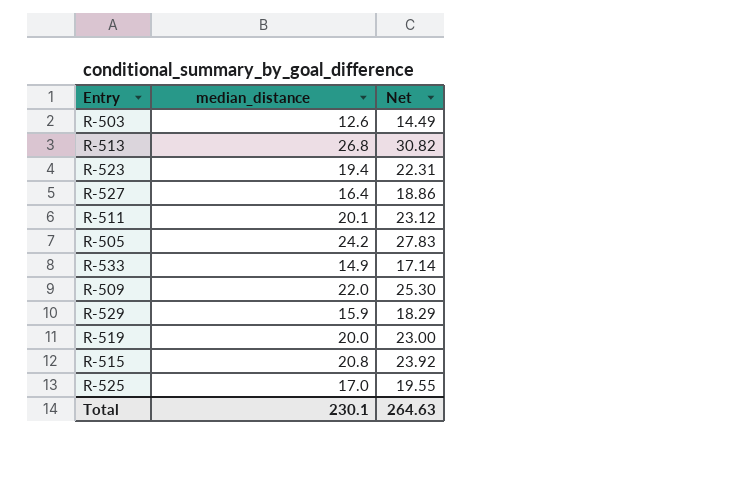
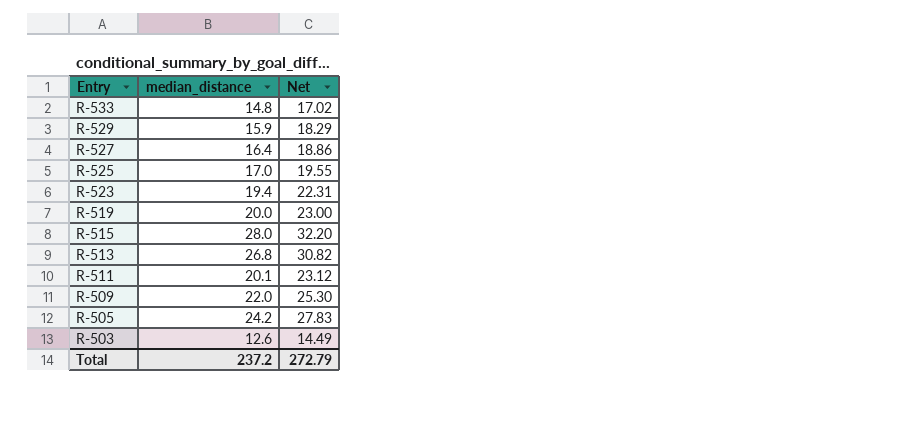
row order: none -> Entry descending
R-533 | median_distance: 14.9 -> 14.8
R-533 | Net: 17.14 -> 17.02
R-515 | median_distance: 20.8 -> 28.0
R-515 | Net: 23.92 -> 32.20
Total | median_distance: 230.1 -> 237.2
Total | Net: 264.63 -> 272.79

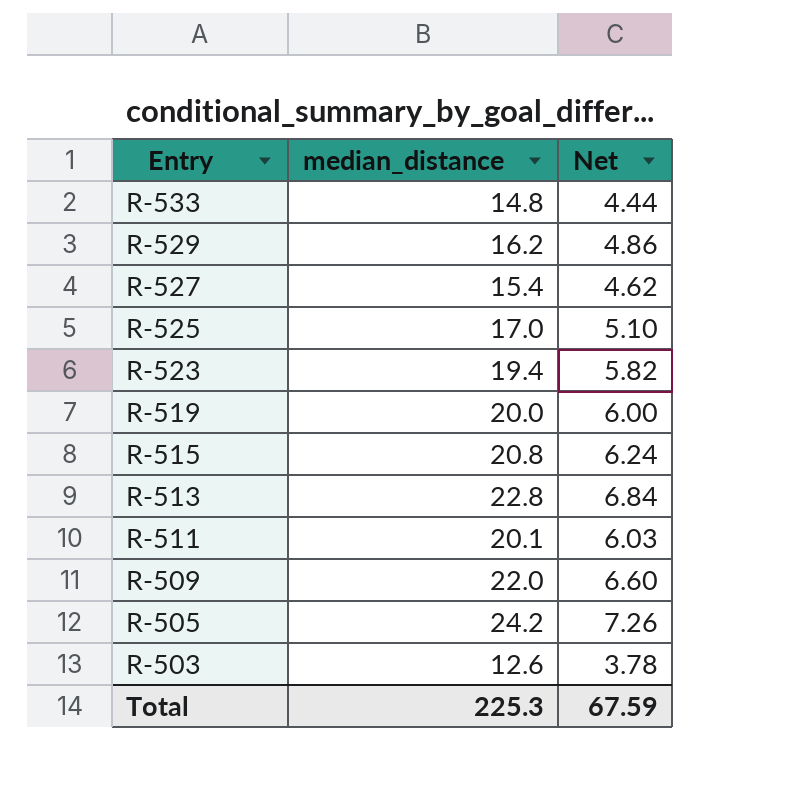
column Net | formula: [median_distance] * 1.15 -> [median_distance] * 0.3
R-529 | median_distance: 15.9 -> 16.2
R-527 | median_distance: 16.4 -> 15.4
R-515 | median_distance: 28.0 -> 20.8
R-513 | median_distance: 26.8 -> 22.8
Total | median_distance: 237.2 -> 225.3
Total | Net: 272.79 -> 67.59

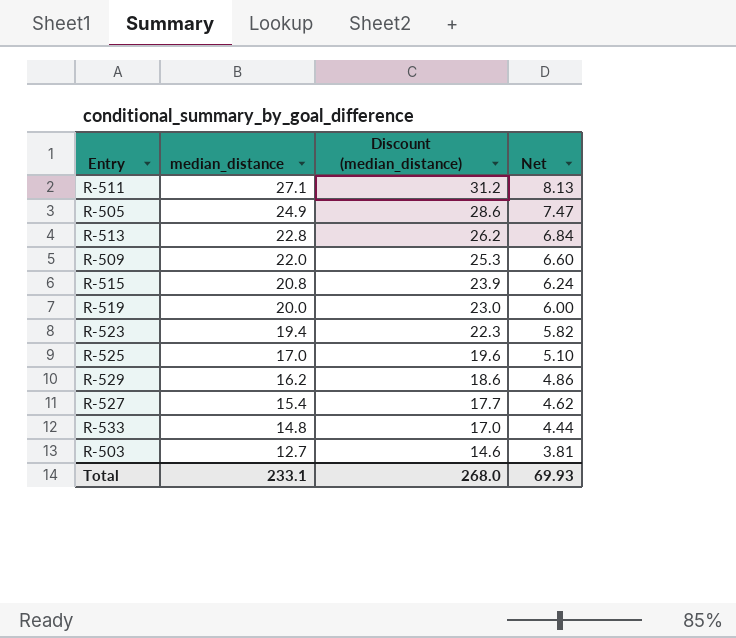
row order: Entry descending -> median_distance descending
column Discount (median_distance) | formula: none -> [median_distance] * 1.15
R-511 | median_distance: 20.1 -> 27.1
R-511 | Net: 6.03 -> 8.13
R-505 | median_distance: 24.2 -> 24.9
R-505 | Net: 7.26 -> 7.47
R-503 | median_distance: 12.6 -> 12.7
R-503 | Net: 3.78 -> 3.81
Total | median_distance: 225.3 -> 233.1
Total | Net: 67.59 -> 69.93

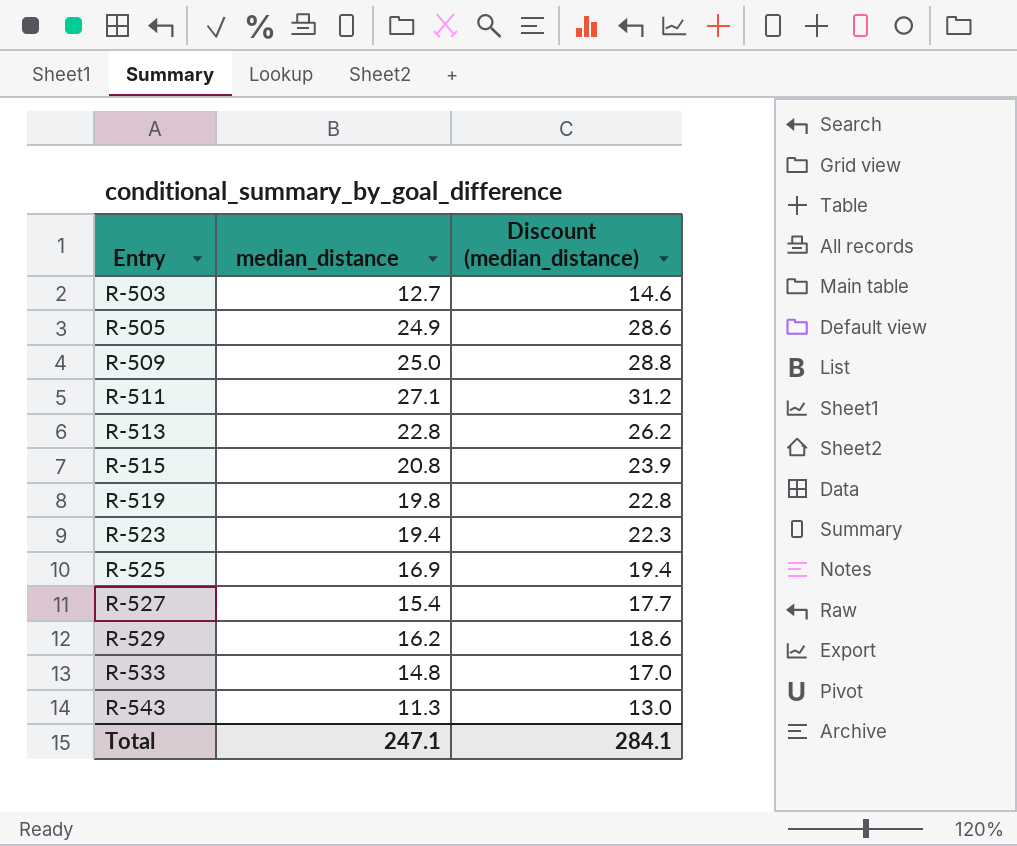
row order: median_distance descending -> Entry ascending
column Net | formula: [median_distance] * 0.3 -> none
R-509 | median_distance: 22.0 -> 25.0
R-509 | Discount (median_distance): 25.3 -> 28.8
R-519 | median_distance: 20.0 -> 19.8
R-519 | Discount (median_distance): 23.0 -> 22.8
R-525 | median_distance: 17.0 -> 16.9
R-525 | Discount (median_distance): 19.6 -> 19.4
row R-543: none -> 11.3 | 13.0
Total | median_distance: 233.1 -> 247.1
Total | Discount (median_distance): 268.0 -> 284.1

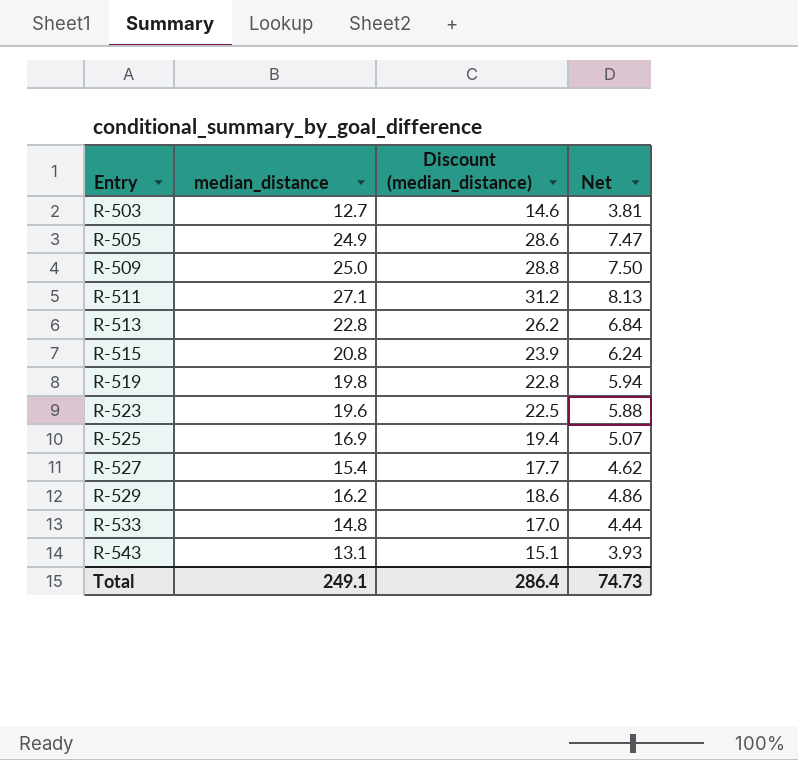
column Net | formula: none -> [median_distance] * 0.3
R-523 | median_distance: 19.4 -> 19.6
R-523 | Discount (median_distance): 22.3 -> 22.5
R-543 | median_distance: 11.3 -> 13.1
R-543 | Discount (median_distance): 13.0 -> 15.1
Total | median_distance: 247.1 -> 249.1
Total | Discount (median_distance): 284.1 -> 286.4

